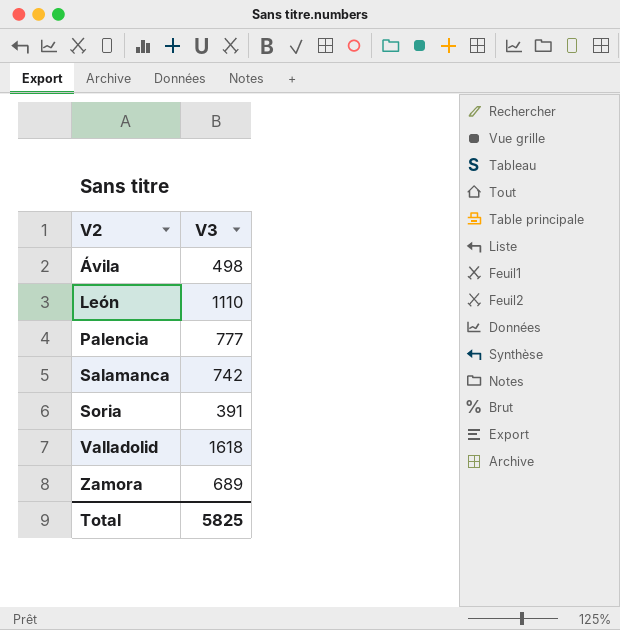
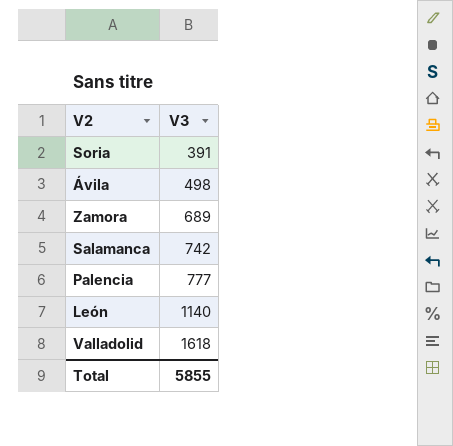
row order: V2 ascending -> V3 ascending
León | V3: 1110 -> 1140
Total | V3: 5825 -> 5855

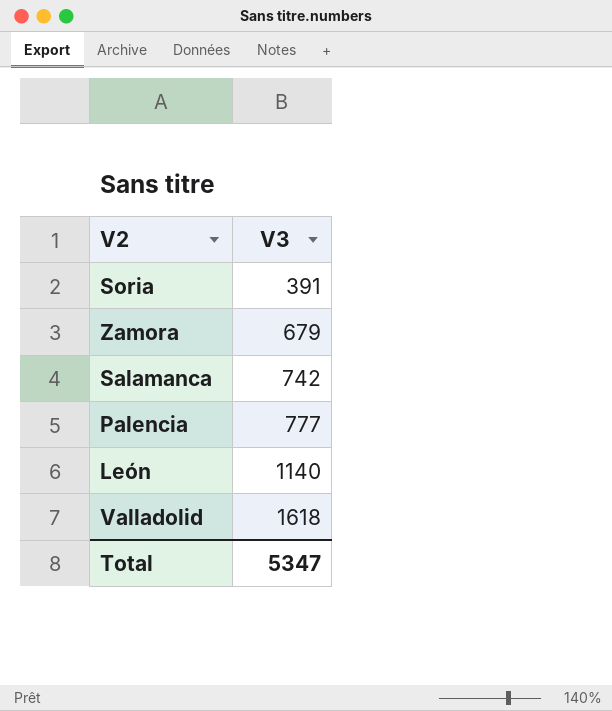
row Ávila: 498 -> none
Zamora | V3: 689 -> 679
Total | V3: 5855 -> 5347

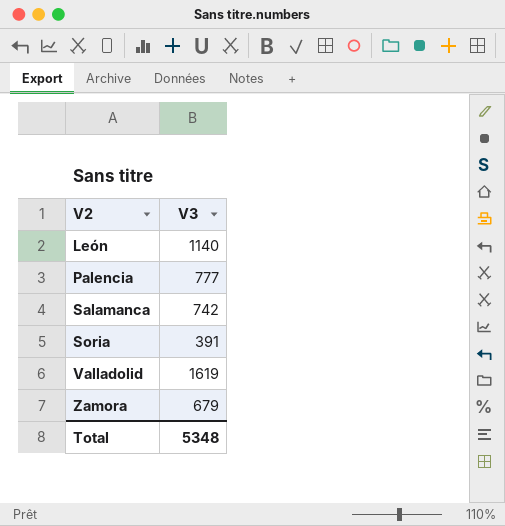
row order: V3 ascending -> V2 ascending
Valladolid | V3: 1618 -> 1619
Total | V3: 5347 -> 5348

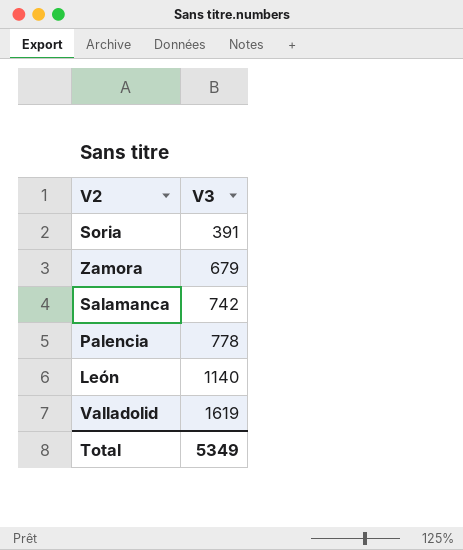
row order: V2 ascending -> V3 ascending
Palencia | V3: 777 -> 778
Total | V3: 5348 -> 5349

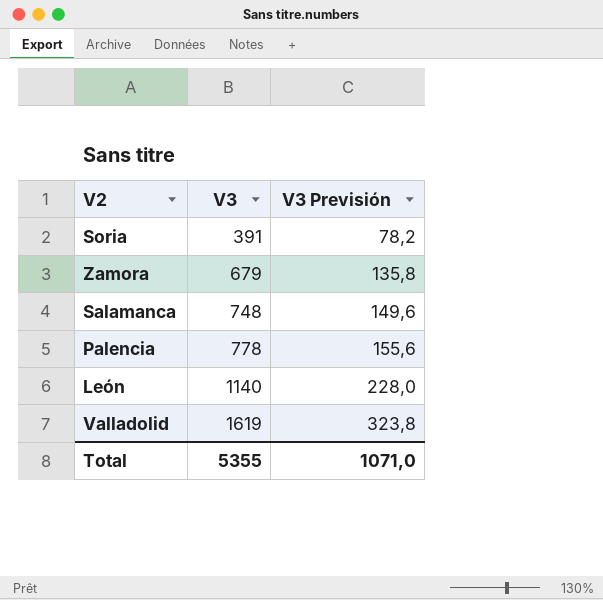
column V3 Previsión | formula: none -> [V3] * 0,2
Salamanca | V3: 742 -> 748
Total | V3: 5349 -> 5355

